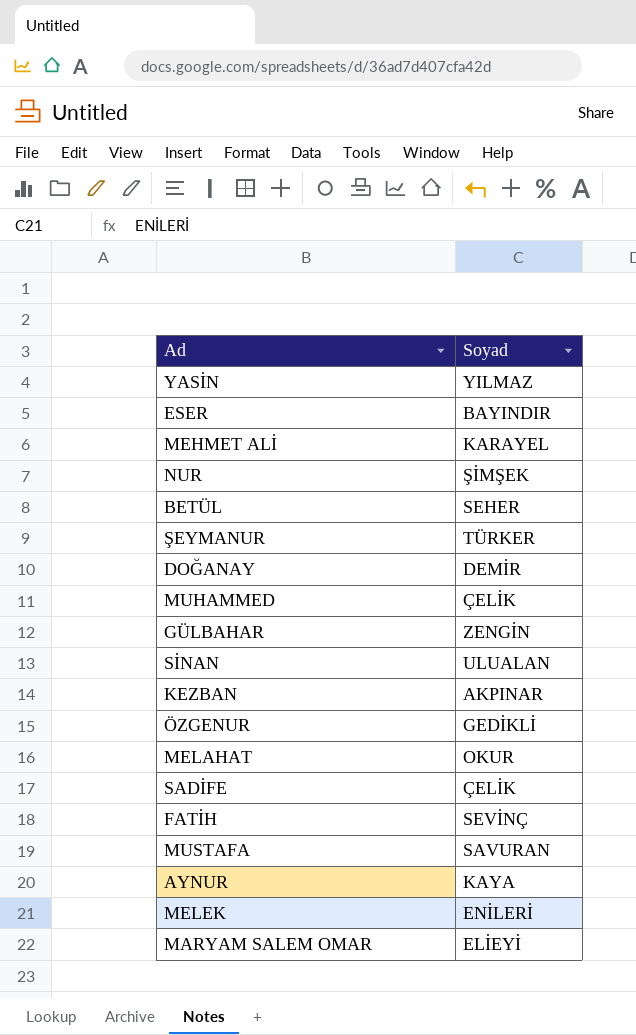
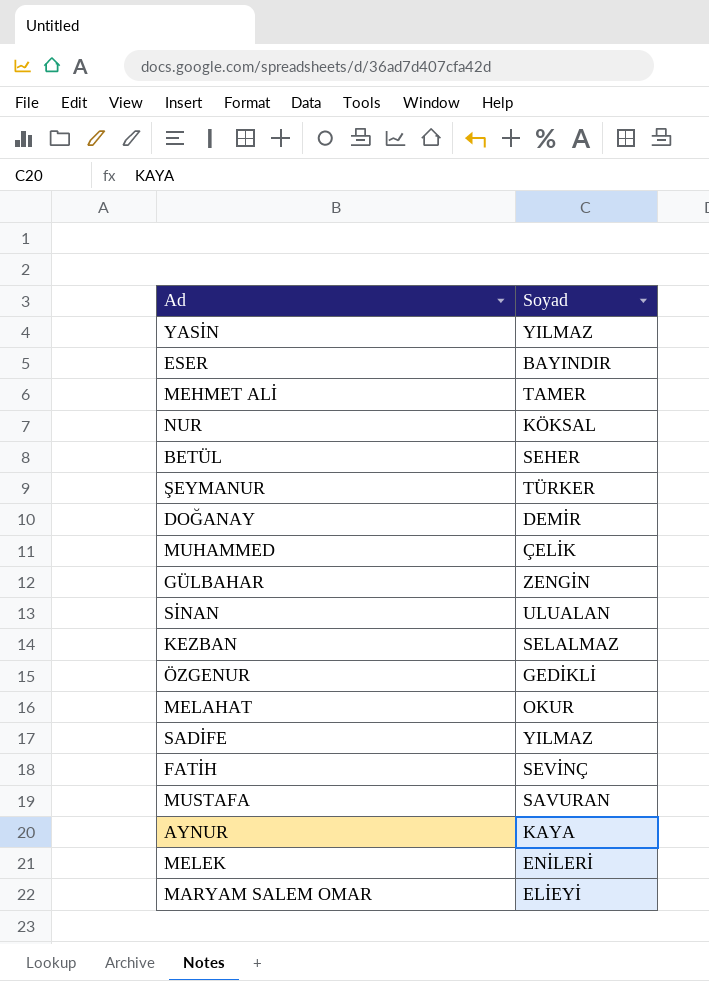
MEHMET ALİ | Soyad: KARAYEL -> TAMER
NUR | Soyad: ŞİMŞEK -> KÖKSAL
KEZBAN | Soyad: AKPINAR -> SELALMAZ
SADİFE | Soyad: ÇELİK -> YILMAZ

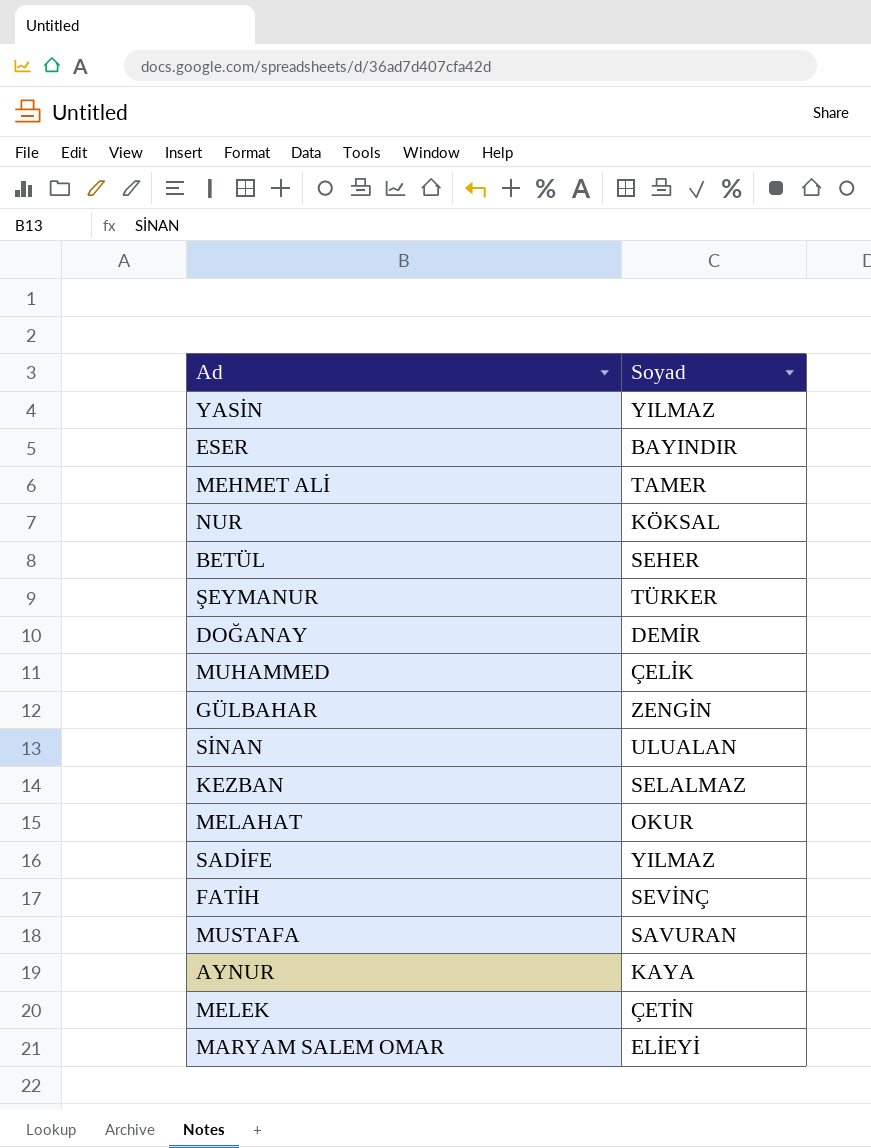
row ÖZGENUR: GEDİKLİ -> none
MELEK | Soyad: ENİLERİ -> ÇETİN

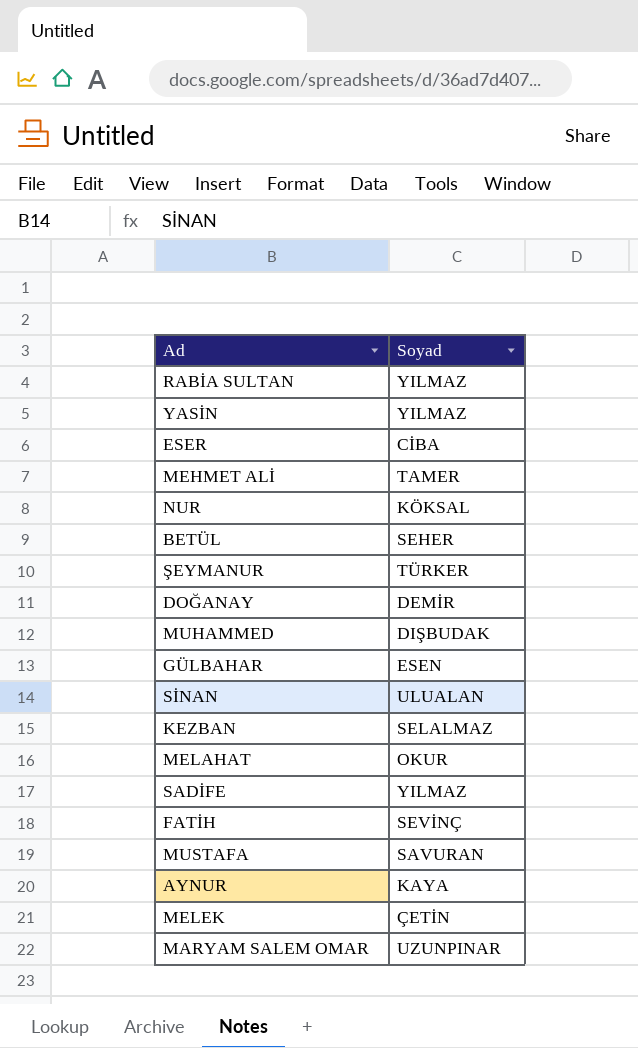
row RABİA SULTAN: none -> YILMAZ
ESER | Soyad: BAYINDIR -> CİBA
MUHAMMED | Soyad: ÇELİK -> DIŞBUDAK
GÜLBAHAR | Soyad: ZENGİN -> ESEN
MARYAM SALEM OMAR | Soyad: ELİEYİ -> UZUNPINAR

